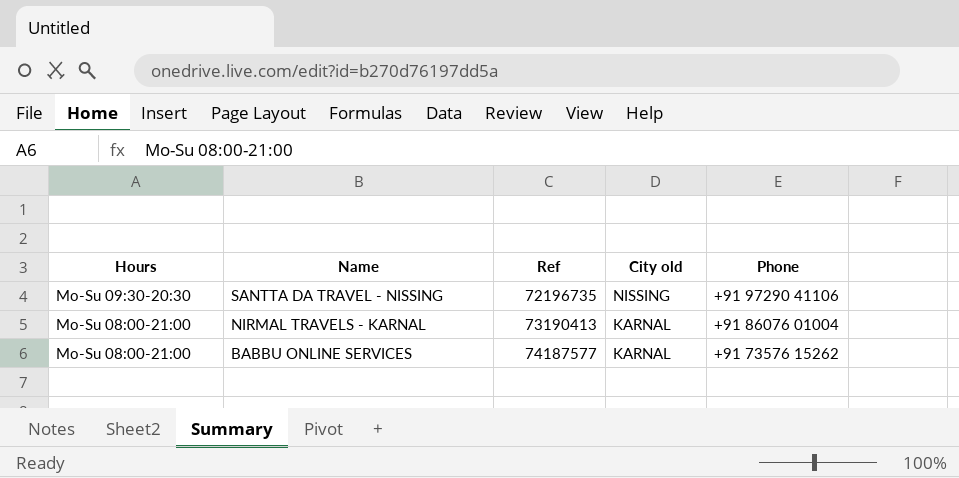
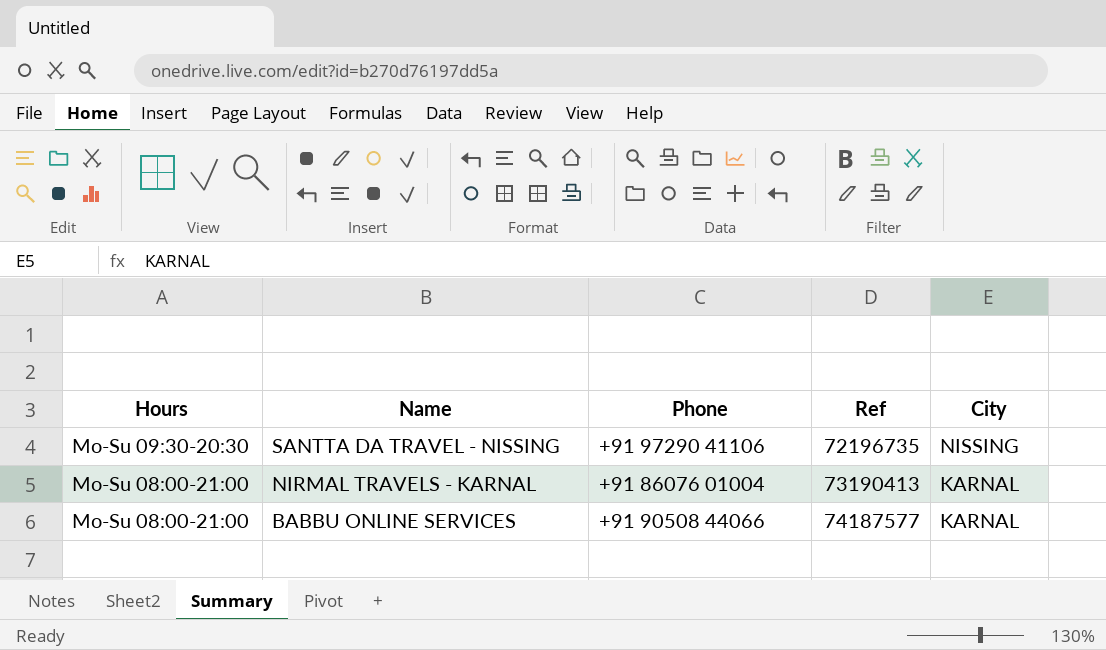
column Phone | position: 5 -> 3
column name: City old -> City
BABBU ONLINE SERVICES | Phone: +91 73576 15262 -> +91 90508 44066

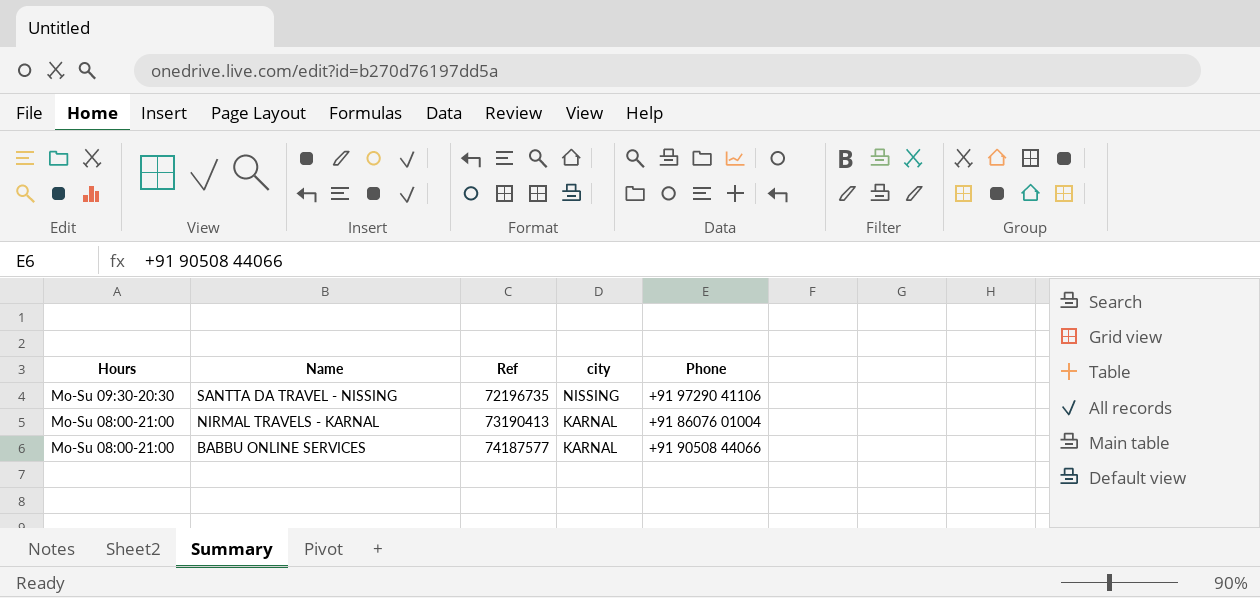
column name: City -> city
column Phone | position: 3 -> 5

